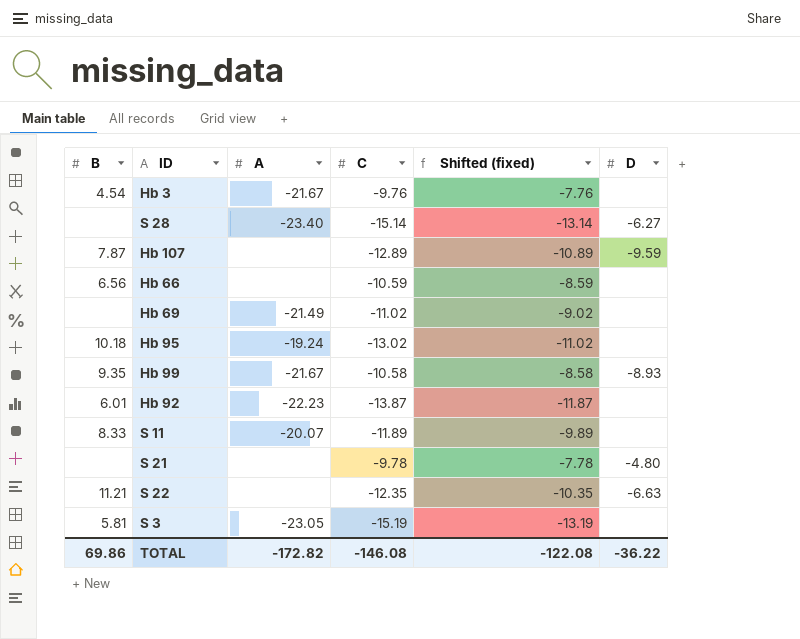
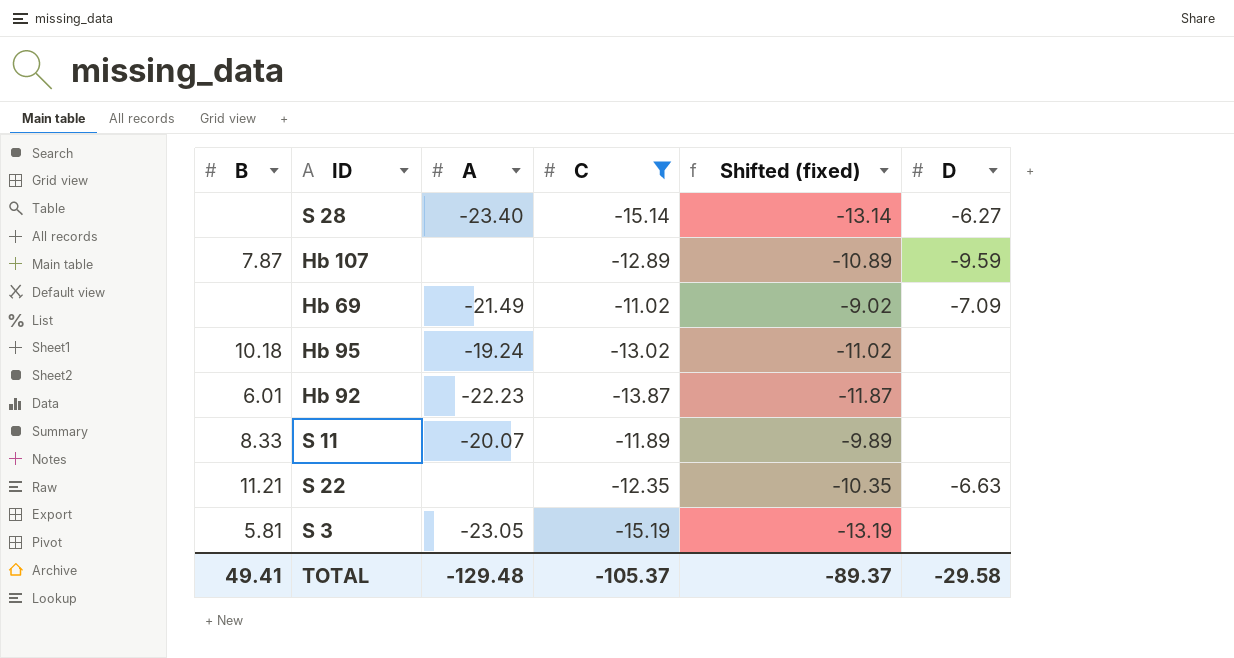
filter: none -> C <= -11.02
Hb 69 | D: none -> -7.09
TOTAL | B: 69.86 -> 49.41
TOTAL | A: -172.82 -> -129.48
TOTAL | C: -146.08 -> -105.37
TOTAL | Shifted (fixed): -122.08 -> -89.37
TOTAL | D: -36.22 -> -29.58

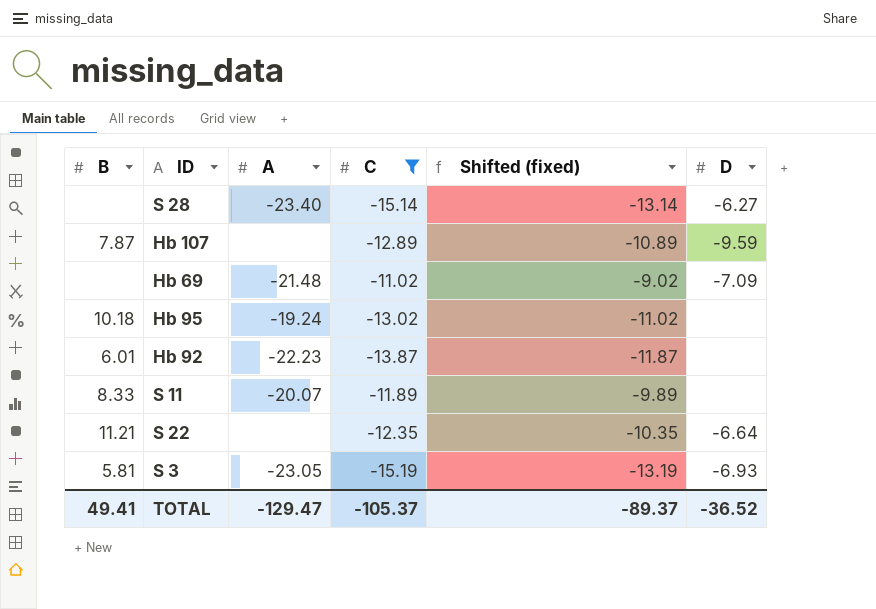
Hb 69 | A: -21.49 -> -21.48
S 22 | D: -6.63 -> -6.64
S 3 | D: none -> -6.93
TOTAL | A: -129.48 -> -129.47
TOTAL | D: -29.58 -> -36.52

